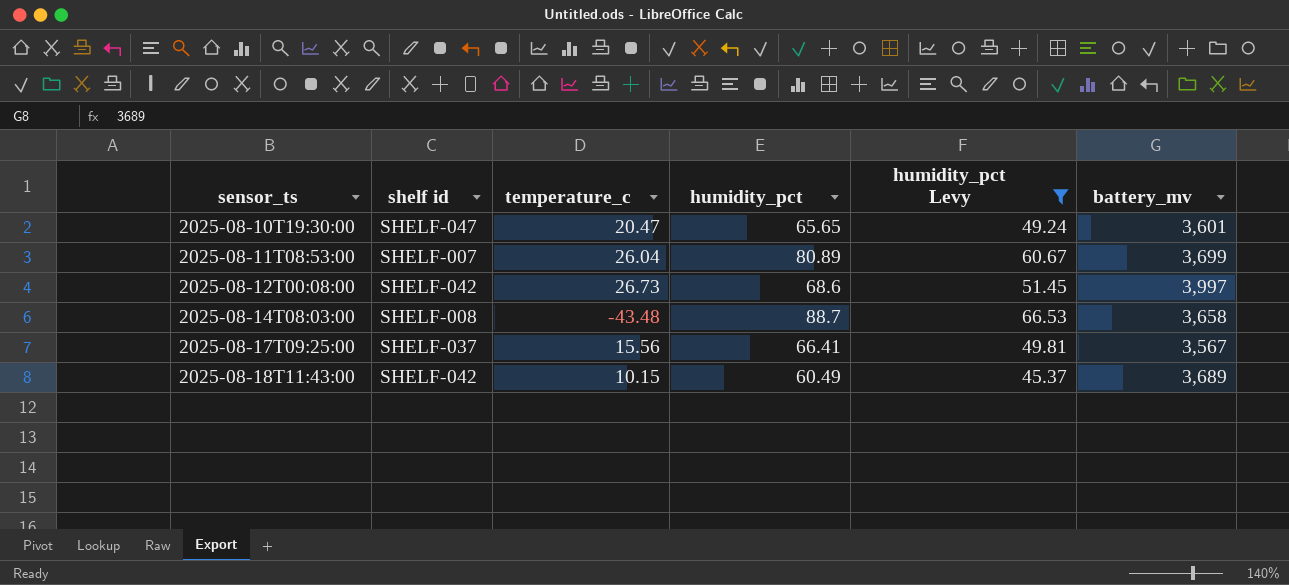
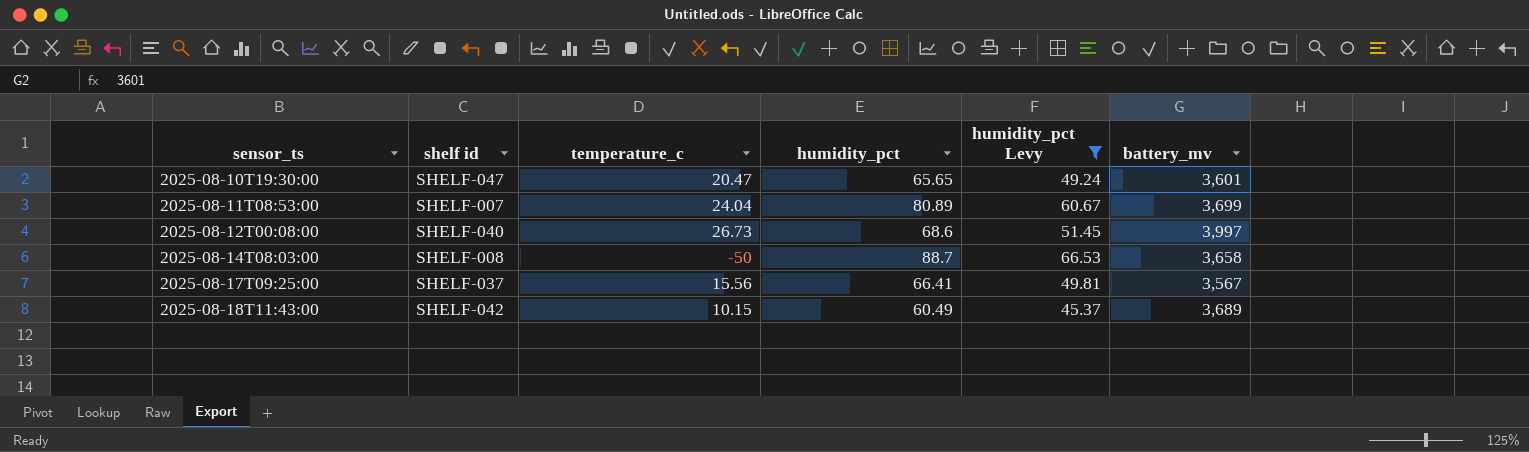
2025-08-11T08:53:00 | temperature_c: 26.04 -> 24.04
2025-08-12T00:08:00 | shelf id: SHELF-042 -> SHELF-040
2025-08-14T08:03:00 | temperature_c: -43.48 -> -50

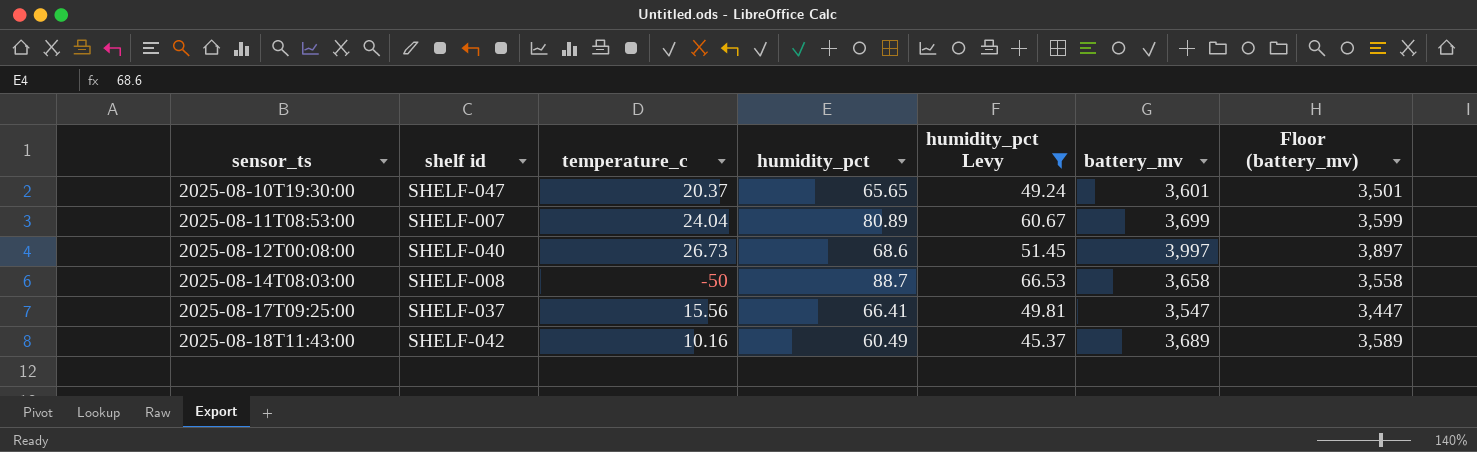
column Floor (battery_mv) | formula: none -> [battery_mv] - 100
2025-08-10T19:30:00 | temperature_c: 20.47 -> 20.37
2025-08-17T09:25:00 | battery_mv: 3,567 -> 3,547
2025-08-18T11:43:00 | temperature_c: 10.15 -> 10.16

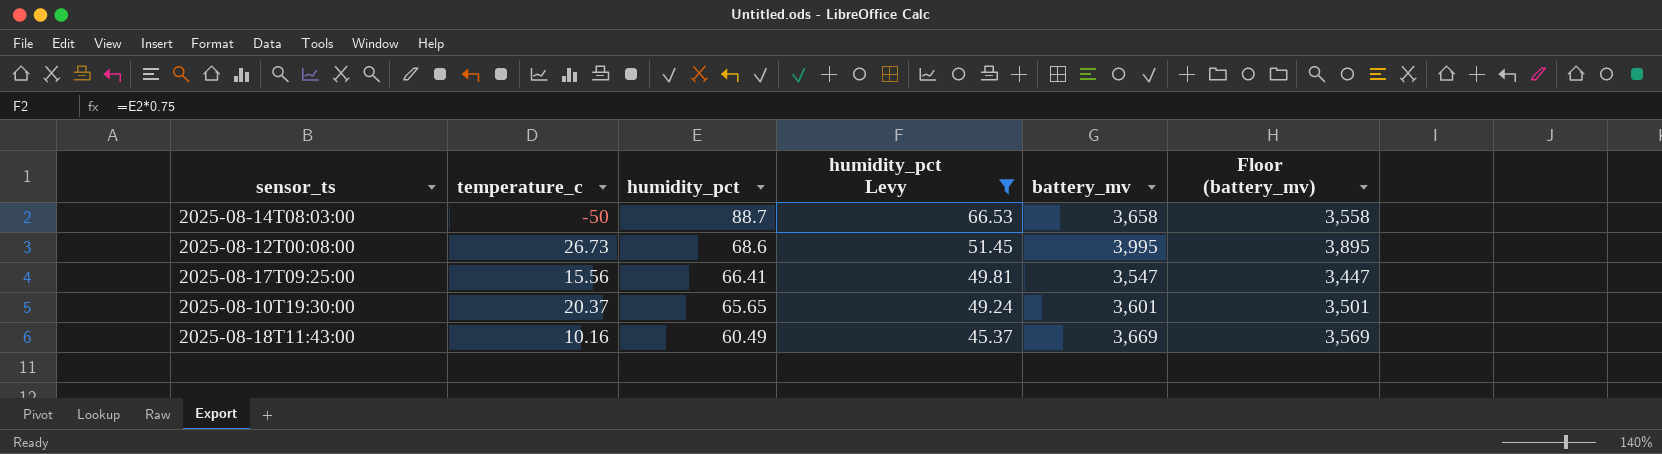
row order: sensor_ts ascending -> humidity_pct descending
column shelf id | position: 2 -> none
row 2025-08-11T08:53:00: SHELF-007 | 24.04 | 80.89 | 60.67 | 3,699 | 3,599 -> none
2025-08-12T00:08:00 | battery_mv: 3,997 -> 3,995
2025-08-12T00:08:00 | Floor (battery_mv): 3,897 -> 3,895
2025-08-18T11:43:00 | battery_mv: 3,689 -> 3,669
2025-08-18T11:43:00 | Floor (battery_mv): 3,589 -> 3,569

